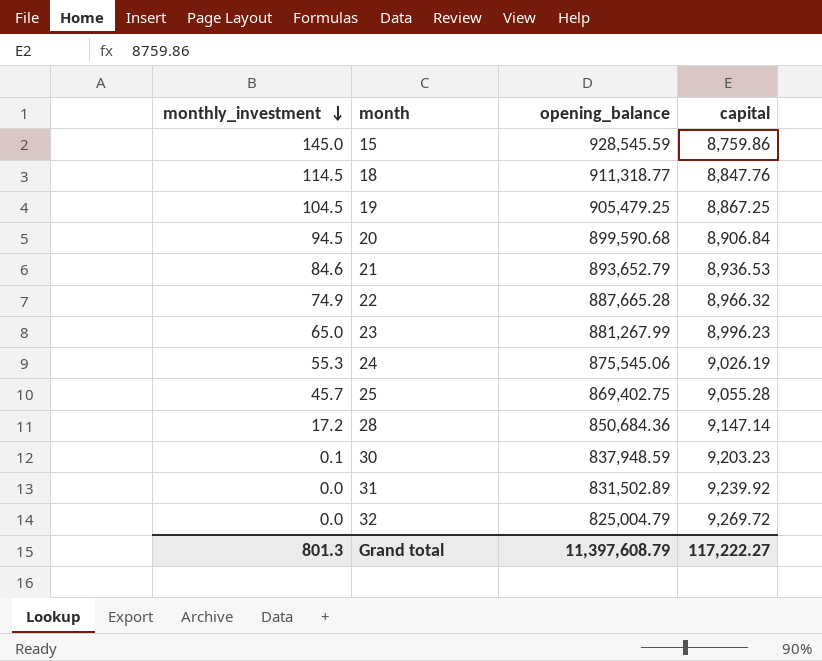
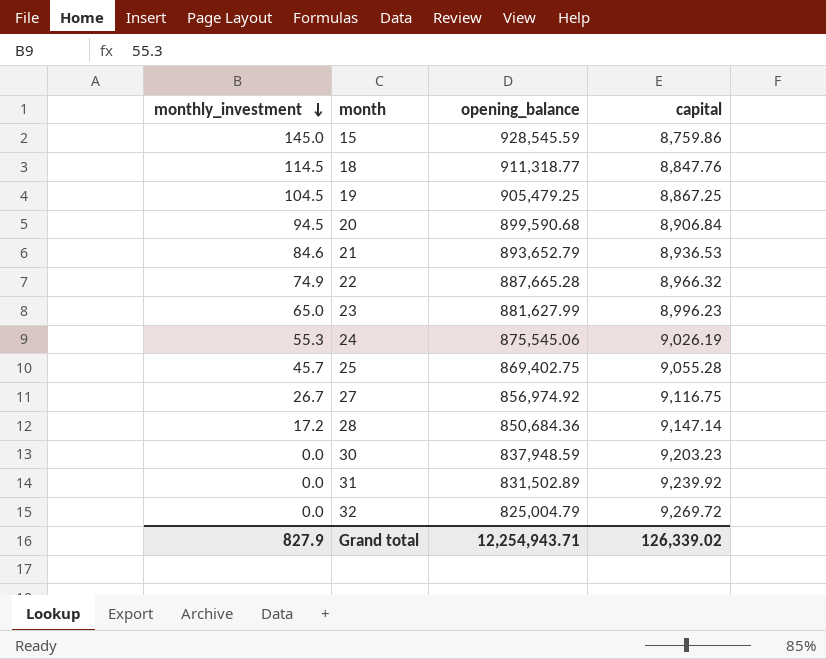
23 | opening_balance: 881,267.99 -> 881,627.99
row 27: none -> 26.7 | 856,974.92 | 9,116.75
30 | monthly_investment: 0.1 -> 0.0
Grand total | monthly_investment: 801.3 -> 827.9
Grand total | opening_balance: 11,397,608.79 -> 12,254,943.71
Grand total | capital: 117,222.27 -> 126,339.02

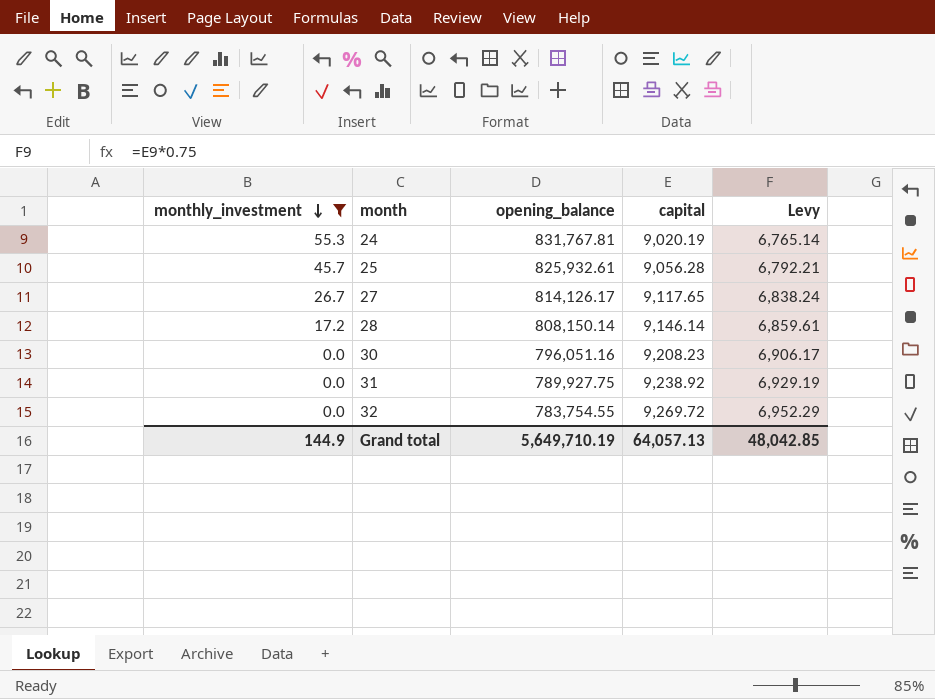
filter: none -> monthly_investment <= 55.3
column Levy | formula: none -> [capital] * 0.75
24 | opening_balance: 875,545.06 -> 831,767.81
24 | capital: 9,026.19 -> 9,020.19
25 | opening_balance: 869,402.75 -> 825,932.61
25 | capital: 9,055.28 -> 9,056.28
27 | opening_balance: 856,974.92 -> 814,126.17
27 | capital: 9,116.75 -> 9,117.65
28 | opening_balance: 850,684.36 -> 808,150.14
28 | capital: 9,147.14 -> 9,146.14
30 | opening_balance: 837,948.59 -> 796,051.16
30 | capital: 9,203.23 -> 9,208.23
31 | opening_balance: 831,502.89 -> 789,927.75
31 | capital: 9,239.92 -> 9,238.92
32 | opening_balance: 825,004.79 -> 783,754.55
Grand total | monthly_investment: 827.9 -> 144.9
Grand total | opening_balance: 12,254,943.71 -> 5,649,710.19
Grand total | capital: 126,339.02 -> 64,057.13

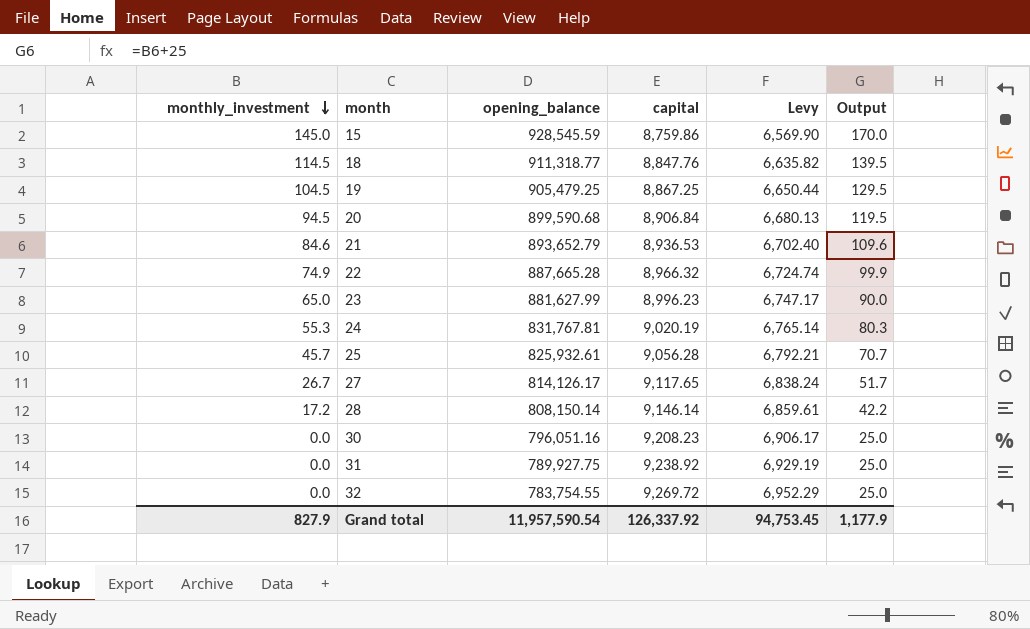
filter: monthly_investment <= 55.3 -> none
column Output | formula: none -> [monthly_investment] + 25
Grand total | monthly_investment: 144.9 -> 827.9
Grand total | opening_balance: 5,649,710.19 -> 11,957,590.54
Grand total | capital: 64,057.13 -> 126,337.92
Grand total | Levy: 48,042.85 -> 94,753.45

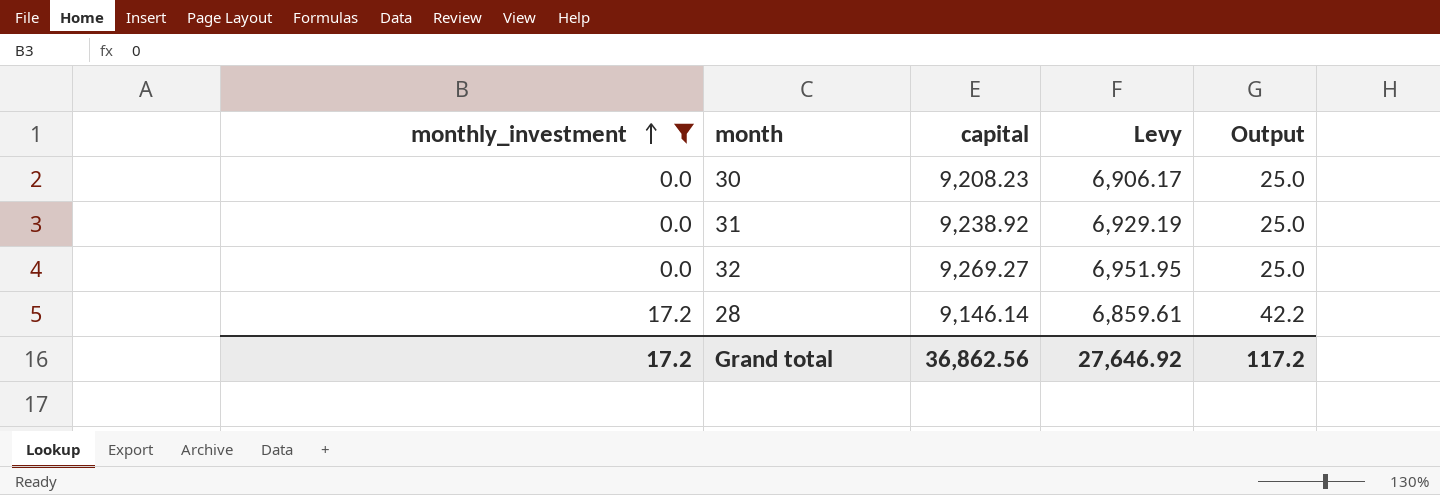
filter: none -> monthly_investment <= 17.2
row order: monthly_investment descending -> monthly_investment ascending
column opening_balance | position: 3 -> none
32 | capital: 9,269.72 -> 9,269.27
32 | Levy: 6,952.29 -> 6,951.95
Grand total | monthly_investment: 827.9 -> 17.2
Grand total | capital: 126,337.92 -> 36,862.56
Grand total | Levy: 94,753.45 -> 27,646.92
Grand total | Output: 1,177.9 -> 117.2

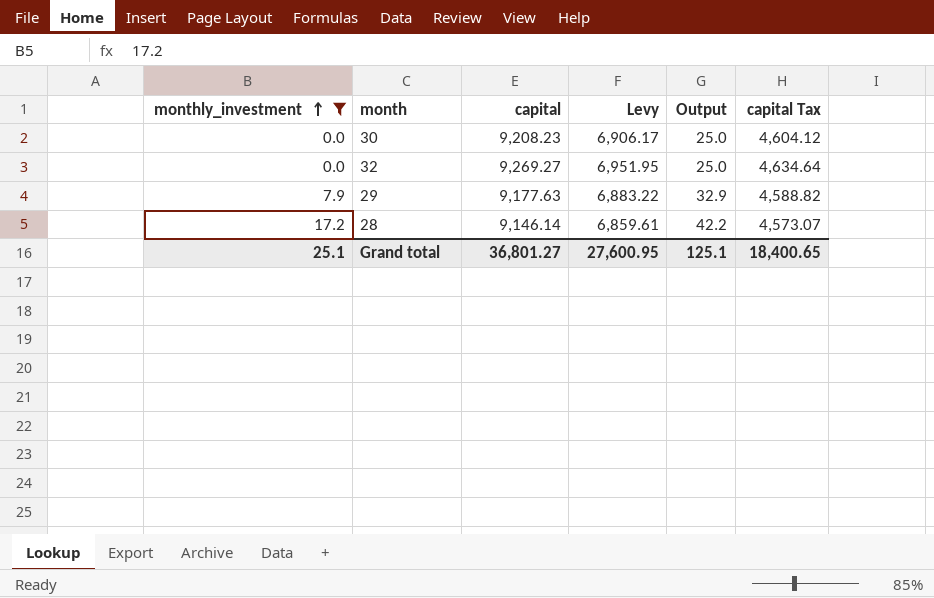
column capital Tax | formula: none -> [capital] * 0.5
row 31: 0.0 | 9,238.92 | 6,929.19 | 25.0 -> none
row 29: none -> 7.9 | 9,177.63 | 6,883.22 | 32.9 | 4,588.82
Grand total | monthly_investment: 17.2 -> 25.1
Grand total | capital: 36,862.56 -> 36,801.27
Grand total | Levy: 27,646.92 -> 27,600.95
Grand total | Output: 117.2 -> 125.1

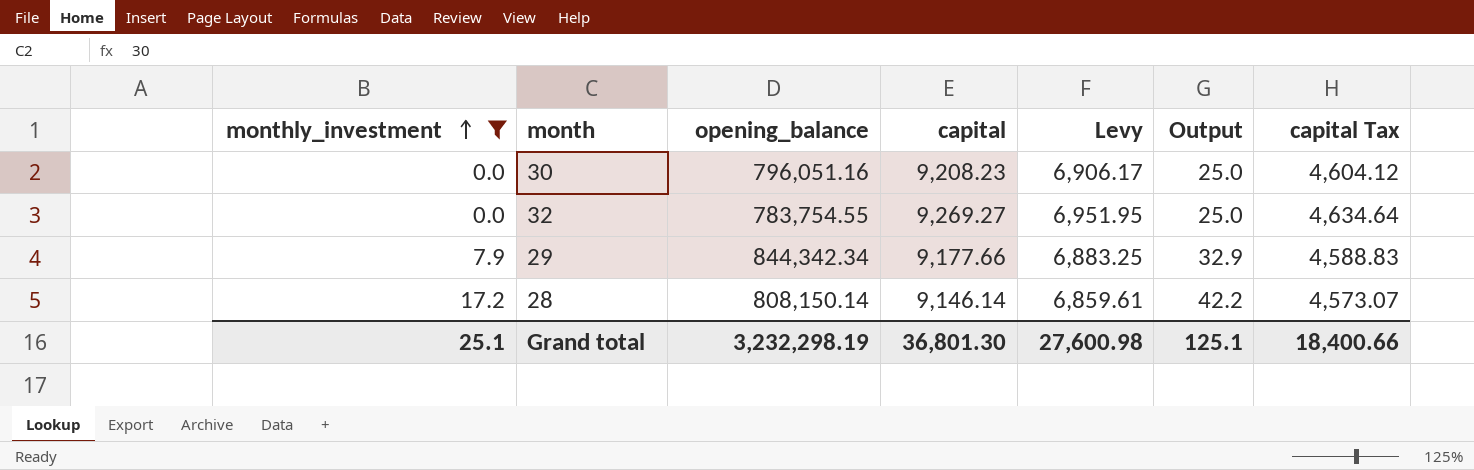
column opening_balance | position: none -> 3
29 | capital: 9,177.63 -> 9,177.66
29 | Levy: 6,883.22 -> 6,883.25
29 | capital Tax: 4,588.82 -> 4,588.83
Grand total | capital: 36,801.27 -> 36,801.30
Grand total | Levy: 27,600.95 -> 27,600.98
Grand total | capital Tax: 18,400.65 -> 18,400.66

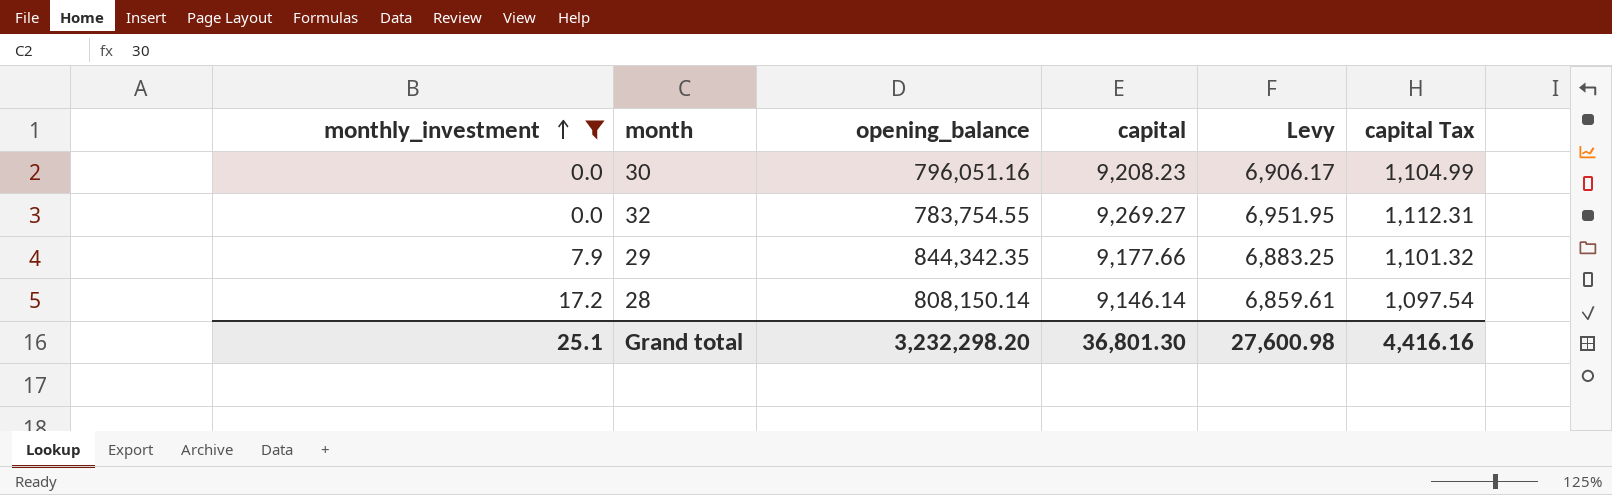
column Output | formula: [monthly_investment] + 25 -> none
column capital Tax | formula: [capital] * 0.5 -> [capital] * 0.12
29 | opening_balance: 844,342.34 -> 844,342.35
Grand total | opening_balance: 3,232,298.19 -> 3,232,298.20
Grand total | capital Tax: 18,400.66 -> 4,416.16

